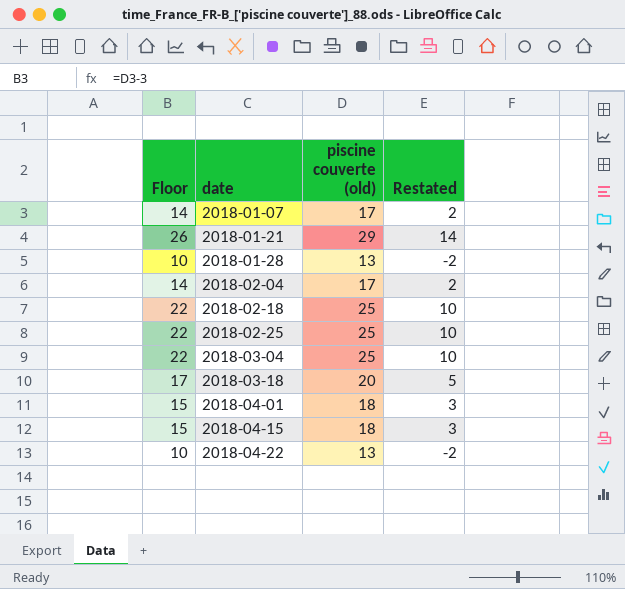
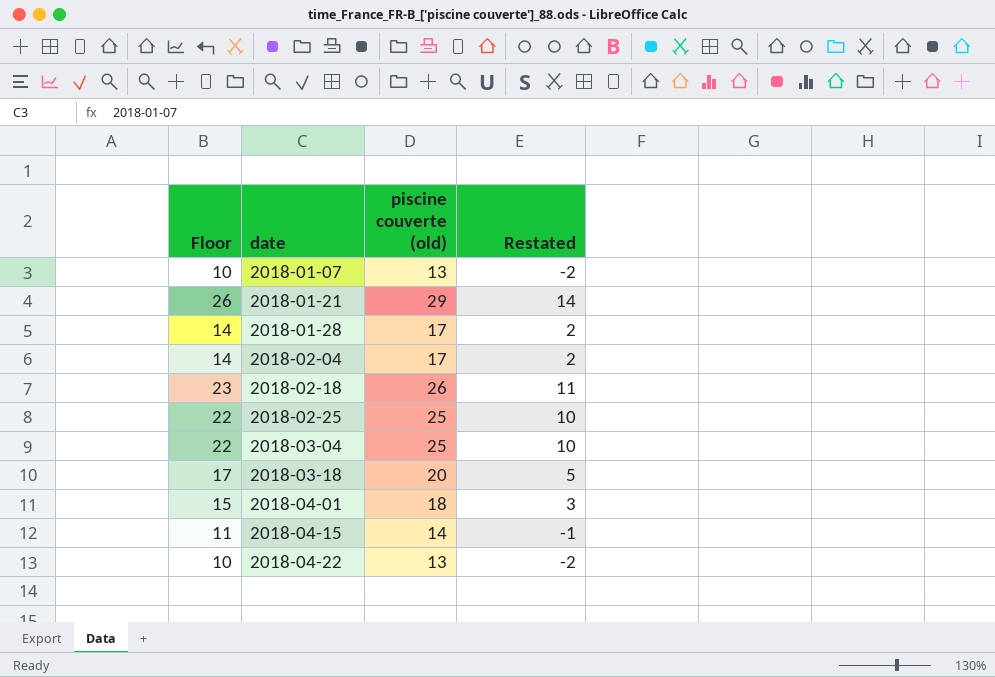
2018-01-07 | Floor: 14 -> 10
2018-01-07 | piscine couverte (old): 17 -> 13
2018-01-07 | Restated: 2 -> -2
2018-01-28 | Floor: 10 -> 14
2018-01-28 | piscine couverte (old): 13 -> 17
2018-01-28 | Restated: -2 -> 2
2018-02-18 | Floor: 22 -> 23
2018-02-18 | piscine couverte (old): 25 -> 26
2018-02-18 | Restated: 10 -> 11
2018-04-15 | Floor: 15 -> 11
2018-04-15 | piscine couverte (old): 18 -> 14
2018-04-15 | Restated: 3 -> -1

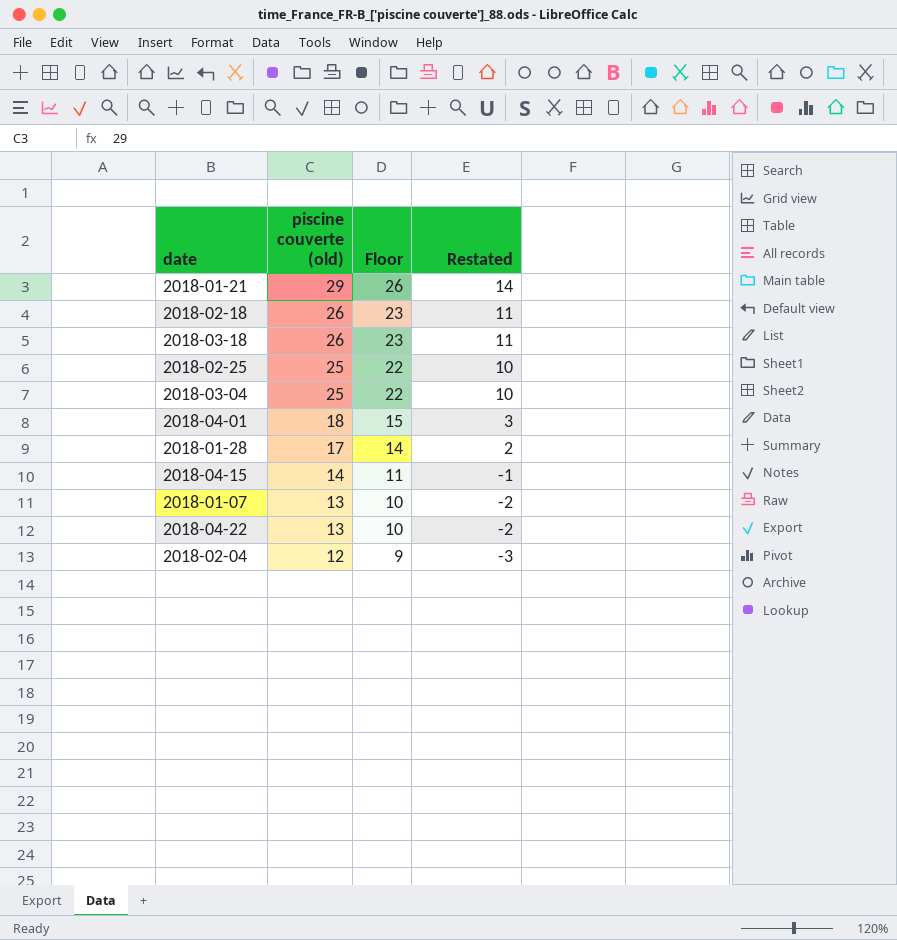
row order: date ascending -> piscine couverte (old) descending
column Floor | position: 1 -> 3
2018-03-18 | piscine couverte (old): 20 -> 26
2018-03-18 | Floor: 17 -> 23
2018-03-18 | Restated: 5 -> 11
2018-02-04 | piscine couverte (old): 17 -> 12
2018-02-04 | Floor: 14 -> 9
2018-02-04 | Restated: 2 -> -3

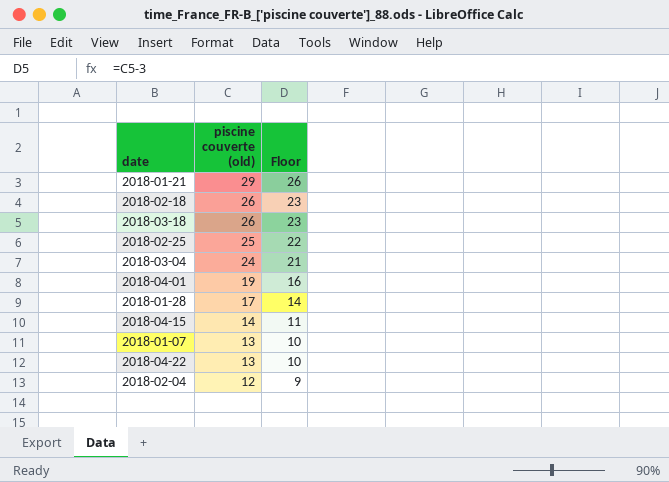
column Restated | formula: [piscine couverte (old)] - 15 -> none
2018-03-04 | piscine couverte (old): 25 -> 24
2018-03-04 | Floor: 22 -> 21
2018-04-01 | piscine couverte (old): 18 -> 19
2018-04-01 | Floor: 15 -> 16

